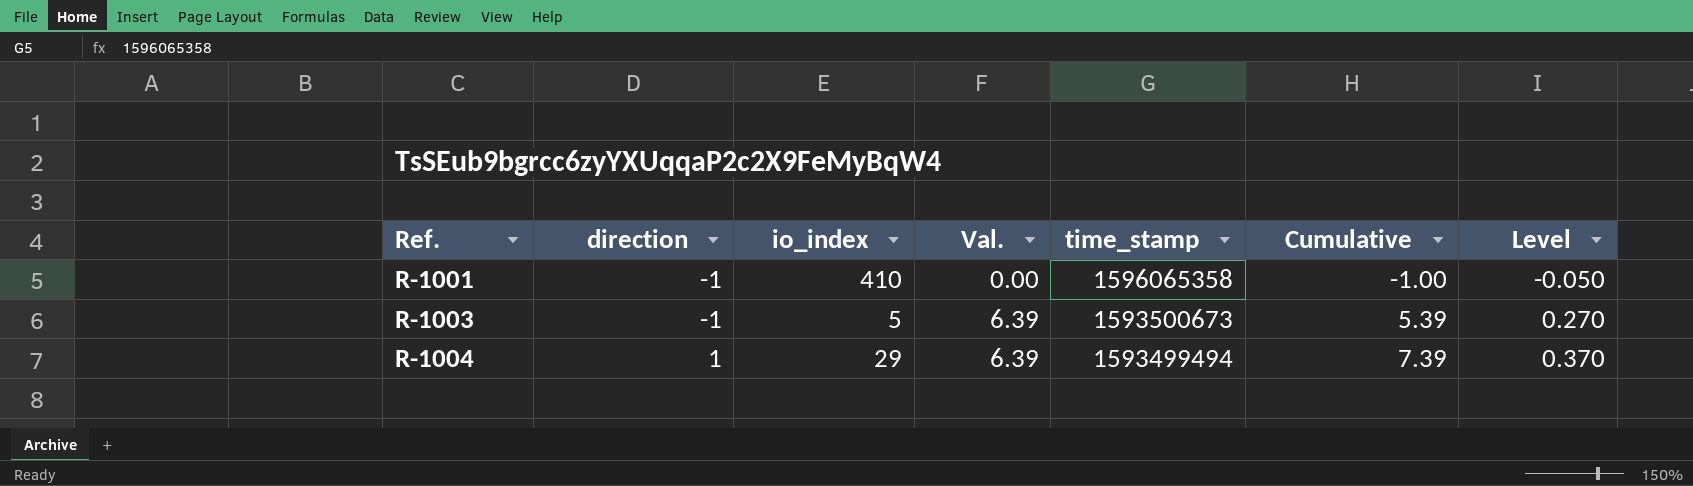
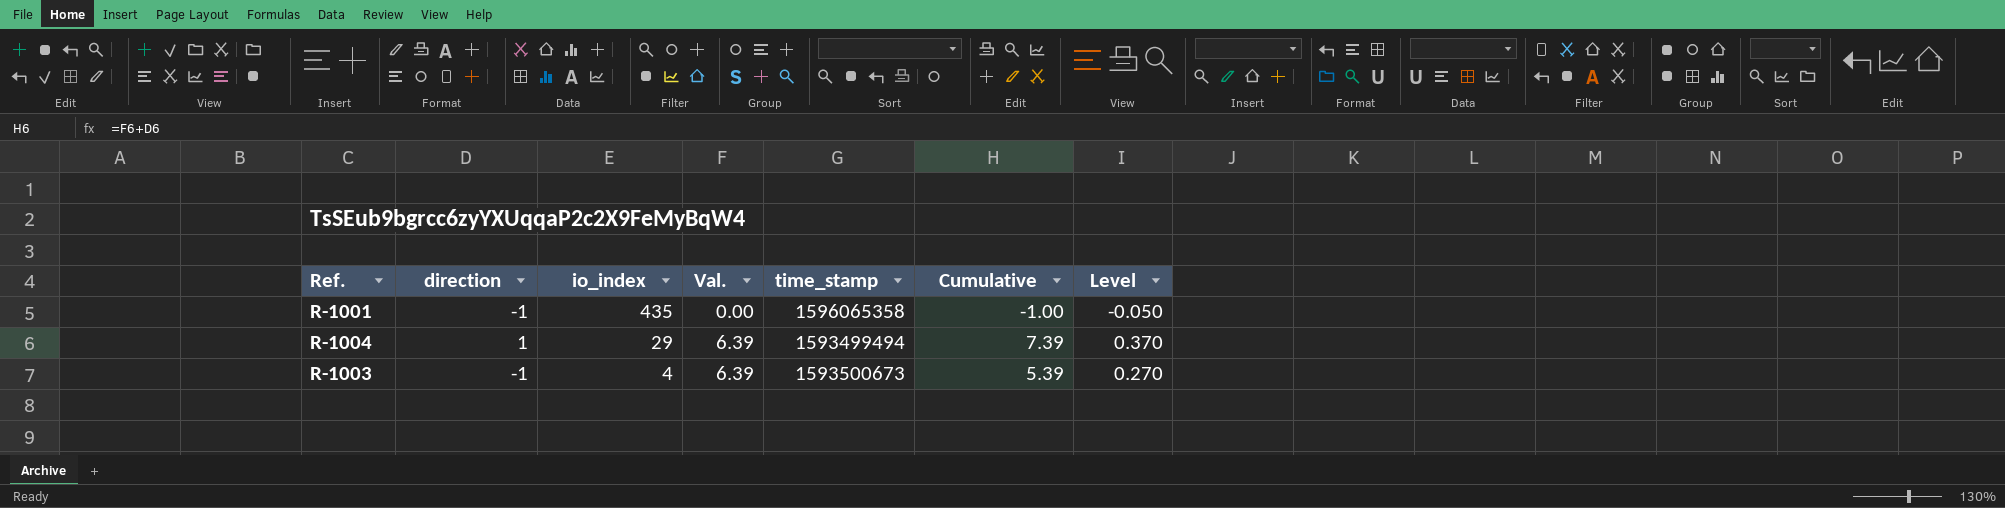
row order: Ref. ascending -> io_index descending
R-1001 | io_index: 410 -> 435
R-1003 | io_index: 5 -> 4

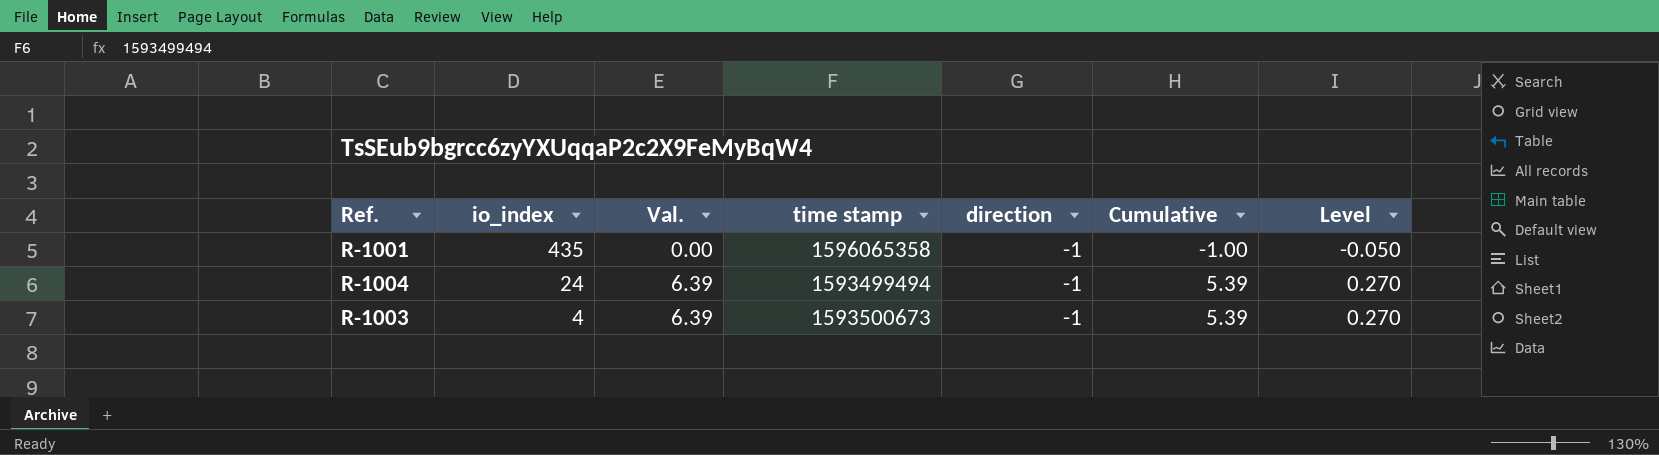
column name: time_stamp -> time stamp
column direction | position: 2 -> 5
R-1004 | io_index: 29 -> 24
R-1004 | direction: 1 -> -1
R-1004 | Cumulative: 7.39 -> 5.39
R-1004 | Level: 0.370 -> 0.270

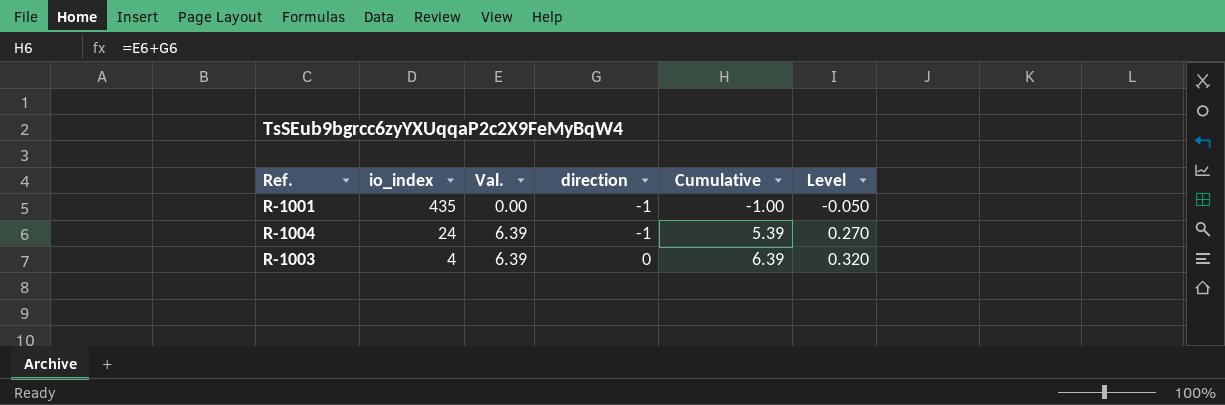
column time stamp | position: 4 -> none
R-1003 | direction: -1 -> 0
R-1003 | Cumulative: 5.39 -> 6.39
R-1003 | Level: 0.270 -> 0.320

